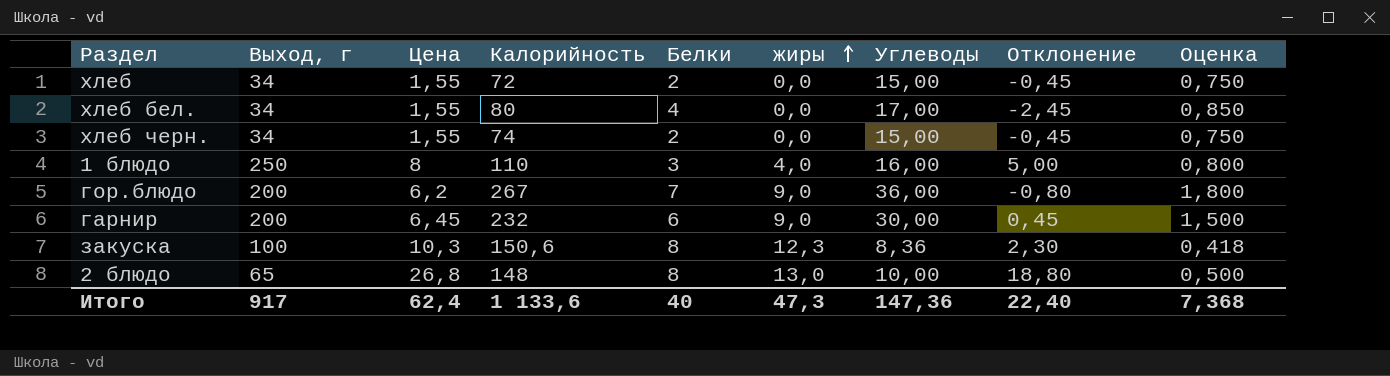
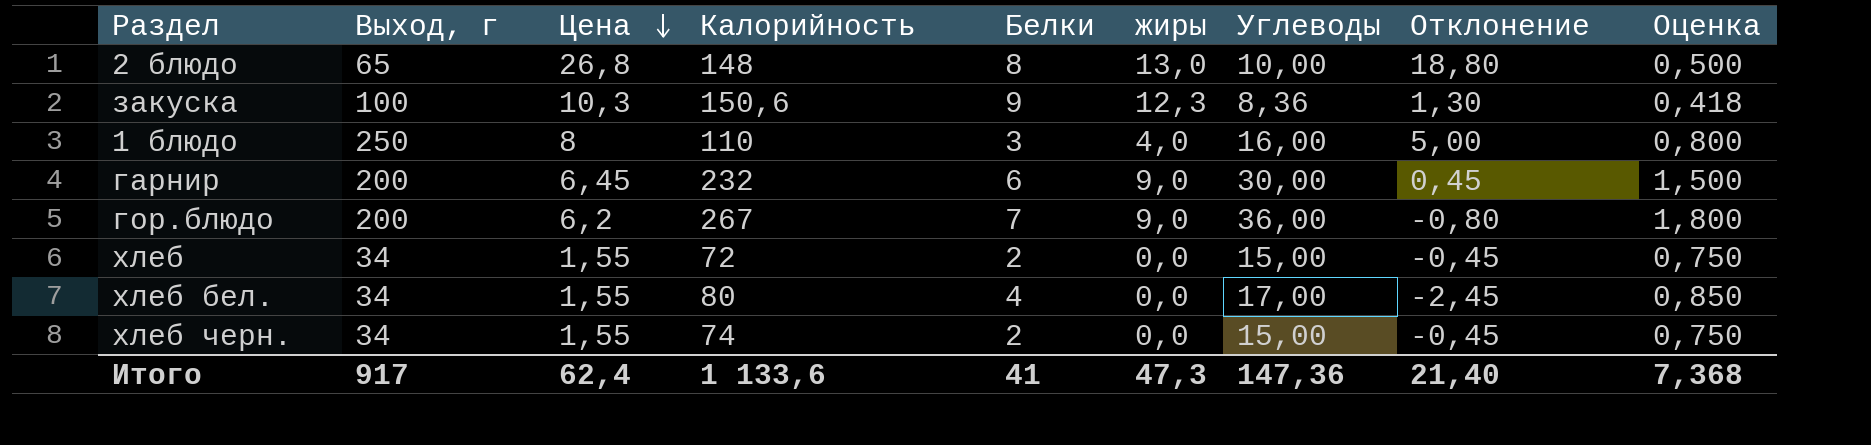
row order: жиры ascending -> Цена descending
закуска | Белки: 8 -> 9
закуска | Отклонение: 2,30 -> 1,30
Итого | Белки: 40 -> 41
Итого | Отклонение: 22,40 -> 21,40

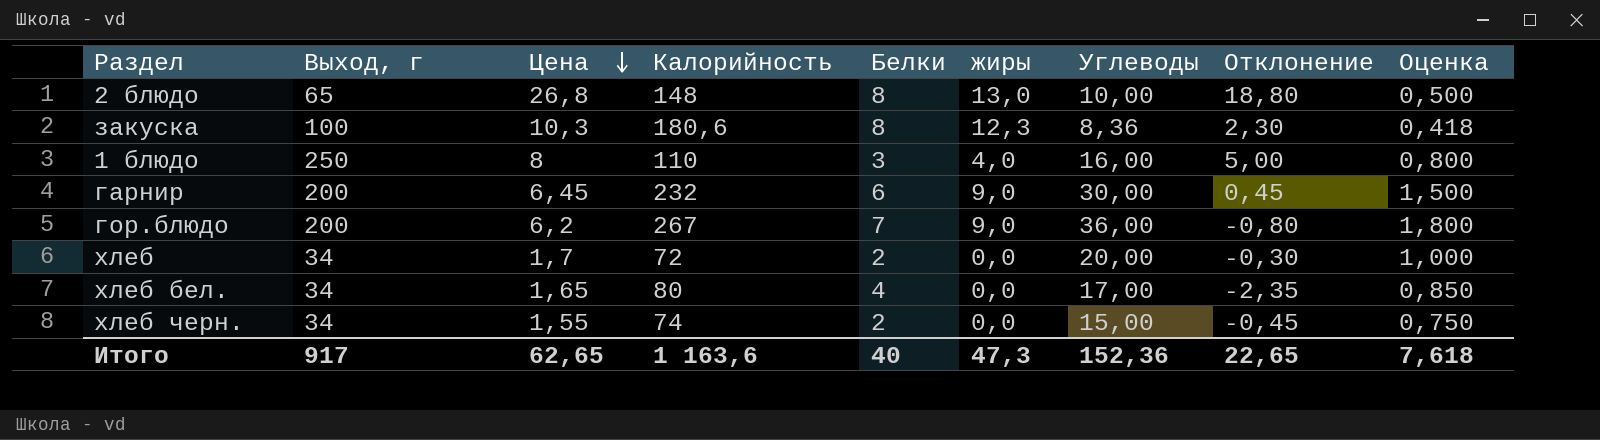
закуска | Калорийность: 150,6 -> 180,6
закуска | Белки: 9 -> 8
закуска | Отклонение: 1,30 -> 2,30
хлеб | Цена: 1,55 -> 1,7
хлеб | Углеводы: 15,00 -> 20,00
хлеб | Отклонение: -0,45 -> -0,30
хлеб | Оценка: 0,750 -> 1,000
хлеб бел. | Цена: 1,55 -> 1,65
хлеб бел. | Отклонение: -2,45 -> -2,35
Итого | Цена: 62,4 -> 62,65
Итого | Калорийность: 1 133,6 -> 1 163,6
Итого | Белки: 41 -> 40
Итого | Углеводы: 147,36 -> 152,36
Итого | Отклонение: 21,40 -> 22,65
Итого | Оценка: 7,368 -> 7,618

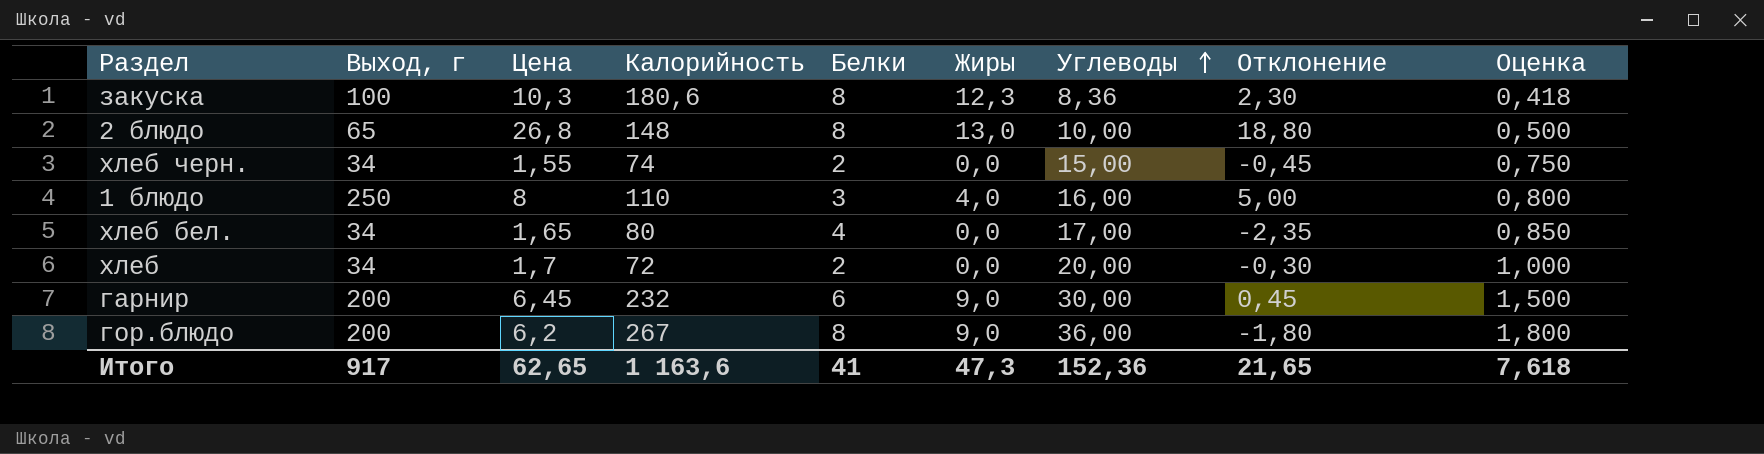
row order: Цена descending -> Углеводы ascending
column name: жиры -> Жиры
гор.блюдо | Белки: 7 -> 8
гор.блюдо | Отклонение: -0,80 -> -1,80
Итого | Белки: 40 -> 41
Итого | Отклонение: 22,65 -> 21,65

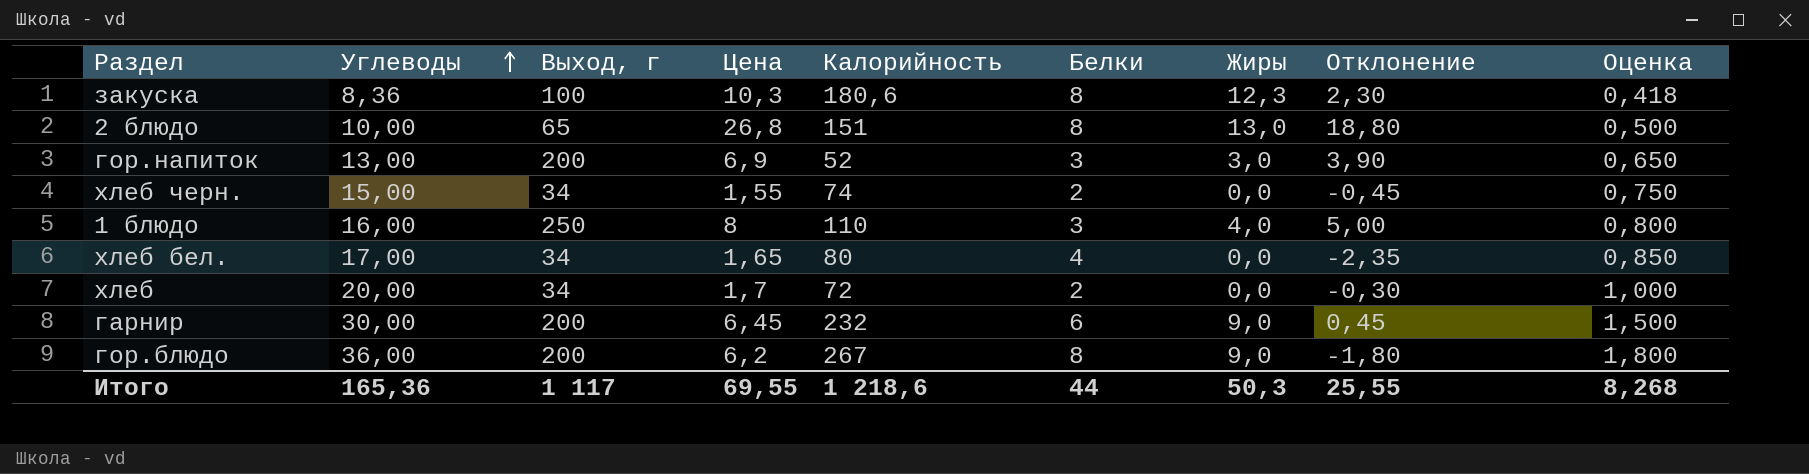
column Углеводы | position: 7 -> 2
2 блюдо | Калорийность: 148 -> 151
row гор.напиток: none -> 13,00 | 200 | 6,9 | 52 | 3 | 3,0 | 3,90 | 0,650
Итого | Углеводы: 152,36 -> 165,36
Итого | Выход, г: 917 -> 1 117
Итого | Цена: 62,65 -> 69,55
Итого | Калорийность: 1 163,6 -> 1 218,6
Итого | Белки: 41 -> 44
Итого | Жиры: 47,3 -> 50,3
Итого | Отклонение: 21,65 -> 25,55
Итого | Оценка: 7,618 -> 8,268

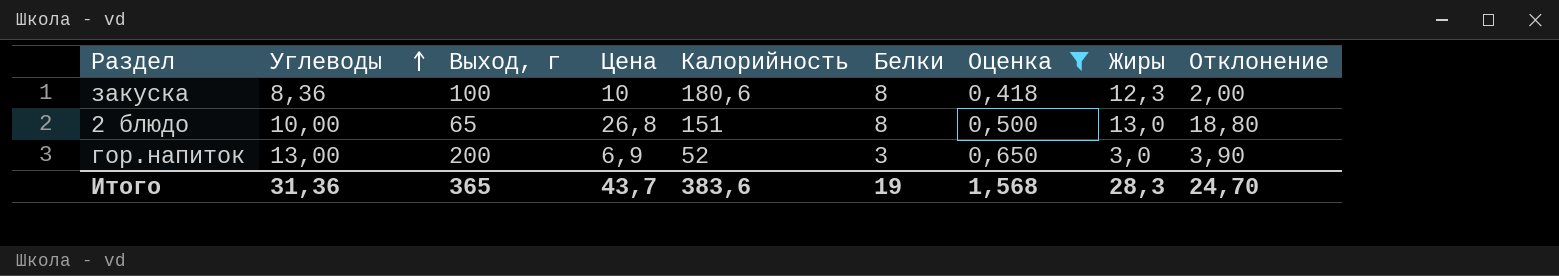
filter: none -> Оценка <= 0,650
column Оценка | position: 9 -> 7
закуска | Цена: 10,3 -> 10
закуска | Отклонение: 2,30 -> 2,00
Итого | Углеводы: 165,36 -> 31,36
Итого | Выход, г: 1 117 -> 365
Итого | Цена: 69,55 -> 43,7
Итого | Калорийность: 1 218,6 -> 383,6
Итого | Белки: 44 -> 19
Итого | Оценка: 8,268 -> 1,568
Итого | Жиры: 50,3 -> 28,3
Итого | Отклонение: 25,55 -> 24,70

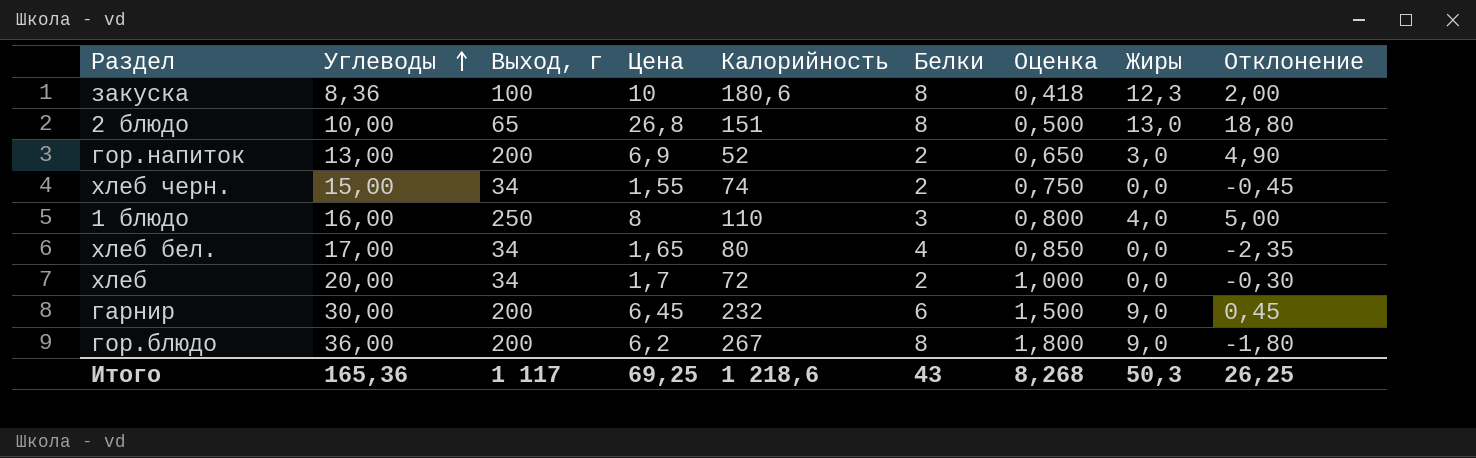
filter: Оценка <= 0,650 -> none
гор.напиток | Белки: 3 -> 2
гор.напиток | Отклонение: 3,90 -> 4,90
Итого | Углеводы: 31,36 -> 165,36
Итого | Выход, г: 365 -> 1 117
Итого | Цена: 43,7 -> 69,25
Итого | Калорийность: 383,6 -> 1 218,6
Итого | Белки: 19 -> 43
Итого | Оценка: 1,568 -> 8,268
Итого | Жиры: 28,3 -> 50,3
Итого | Отклонение: 24,70 -> 26,25

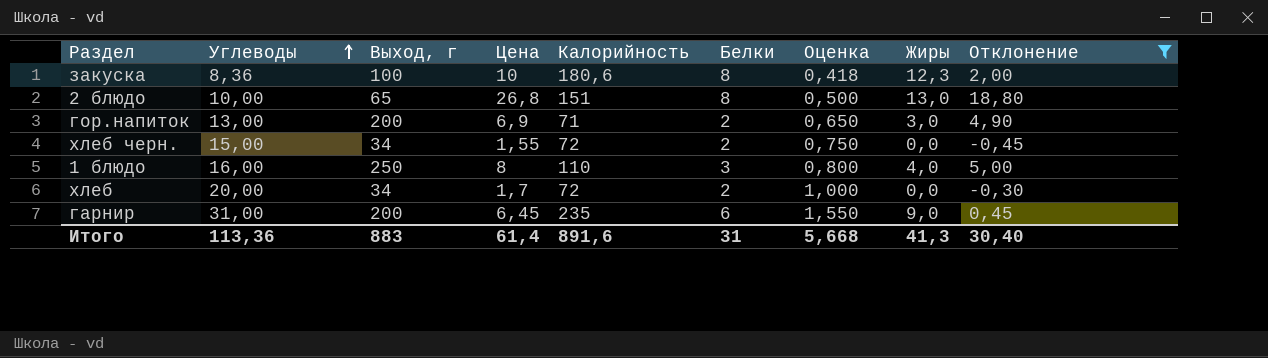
filter: none -> Отклонение >= -0,45
гор.напиток | Калорийность: 52 -> 71
хлеб черн. | Калорийность: 74 -> 72
гарнир | Углеводы: 30,00 -> 31,00
гарнир | Калорийность: 232 -> 235
гарнир | Оценка: 1,500 -> 1,550
Итого | Углеводы: 165,36 -> 113,36
Итого | Выход, г: 1 117 -> 883
Итого | Цена: 69,25 -> 61,4
Итого | Калорийность: 1 218,6 -> 891,6
Итого | Белки: 43 -> 31
Итого | Оценка: 8,268 -> 5,668
Итого | Жиры: 50,3 -> 41,3
Итого | Отклонение: 26,25 -> 30,40

